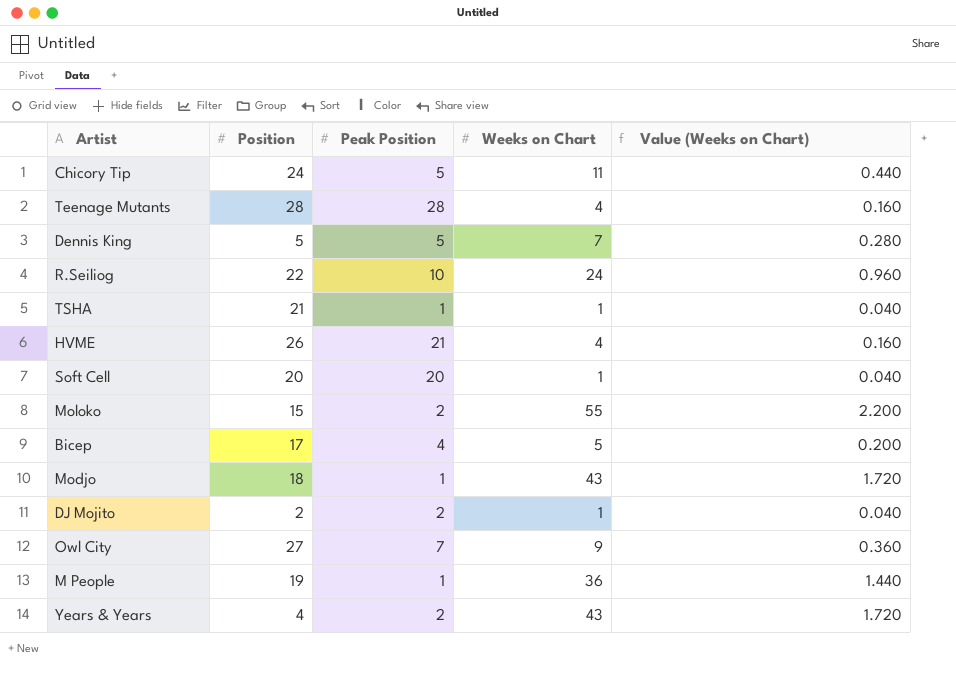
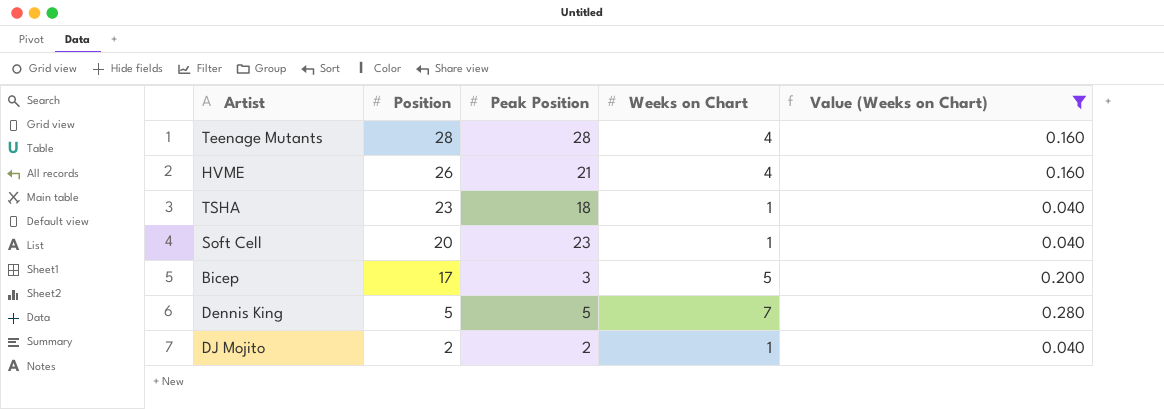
filter: none -> Value (Weeks on Chart) <= 0.280
row order: none -> Position descending
TSHA | Position: 21 -> 23
TSHA | Peak Position: 1 -> 18
Soft Cell | Peak Position: 20 -> 23
Bicep | Peak Position: 4 -> 3

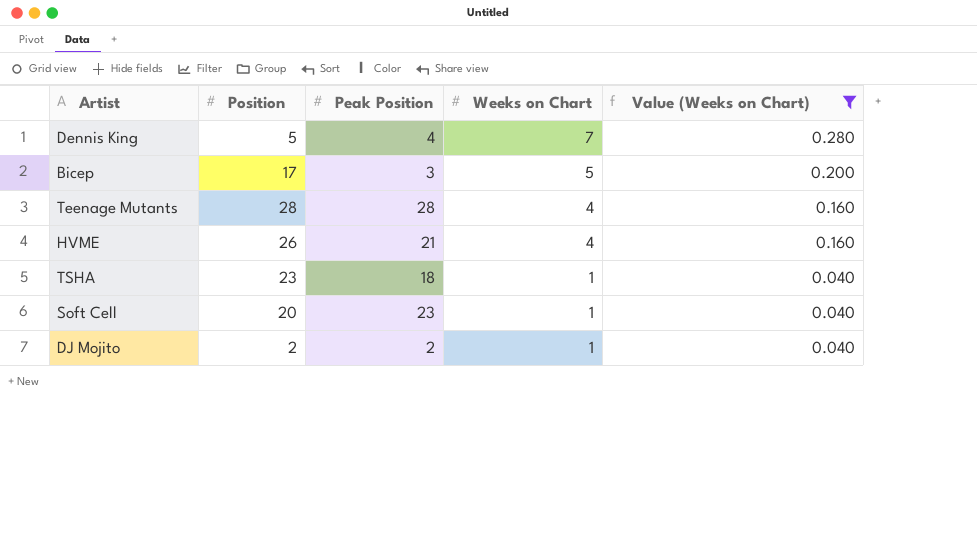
row order: Position descending -> Weeks on Chart descending
Dennis King | Peak Position: 5 -> 4

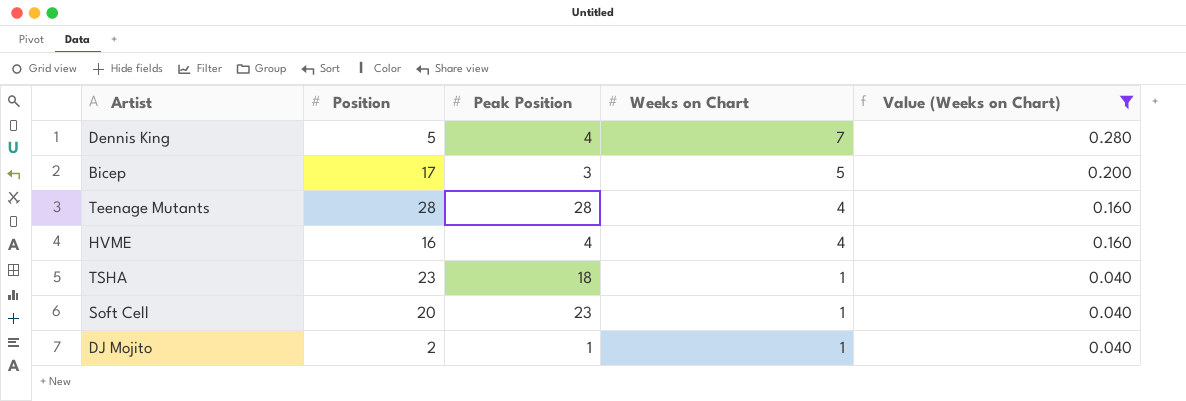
HVME | Position: 26 -> 16
HVME | Peak Position: 21 -> 4
DJ Mojito | Peak Position: 2 -> 1

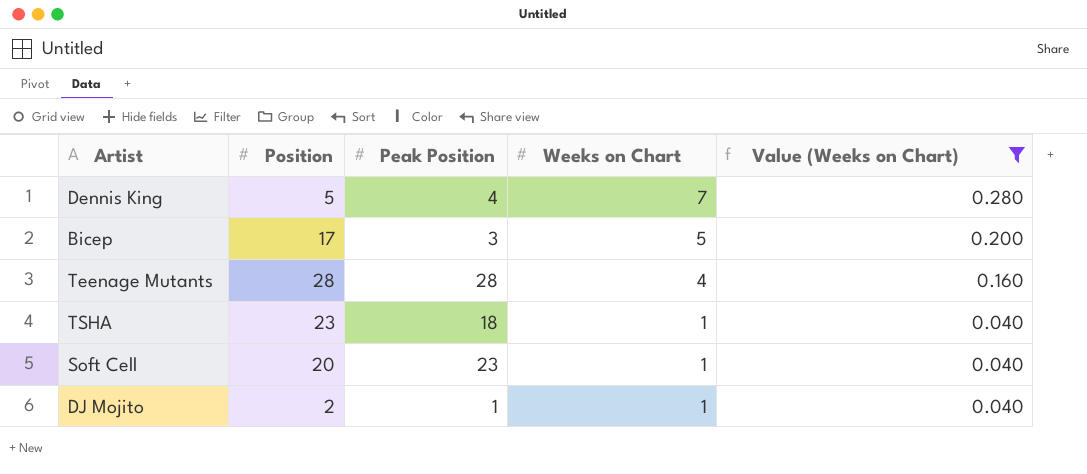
row HVME: 16 | 4 | 4 | 0.160 -> none

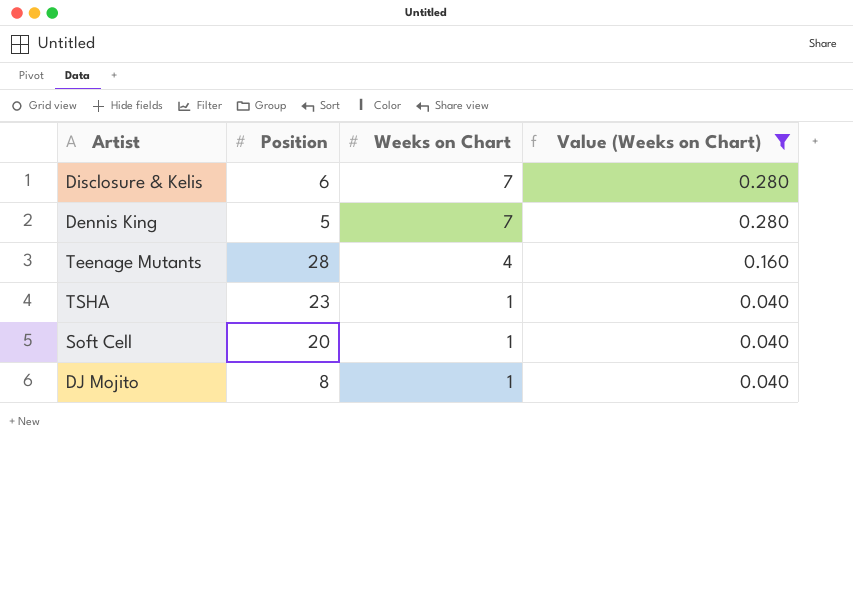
column Peak Position | position: 3 -> none
row Bicep: 17 | 3 | 5 | 0.200 -> none
row Disclosure & Kelis: none -> 6 | 7 | 0.280
DJ Mojito | Position: 2 -> 8

